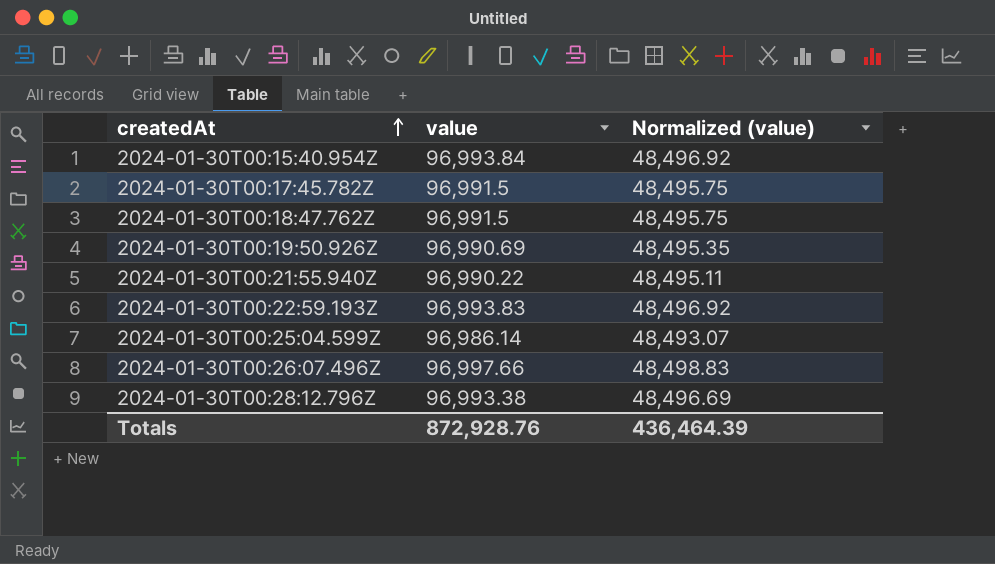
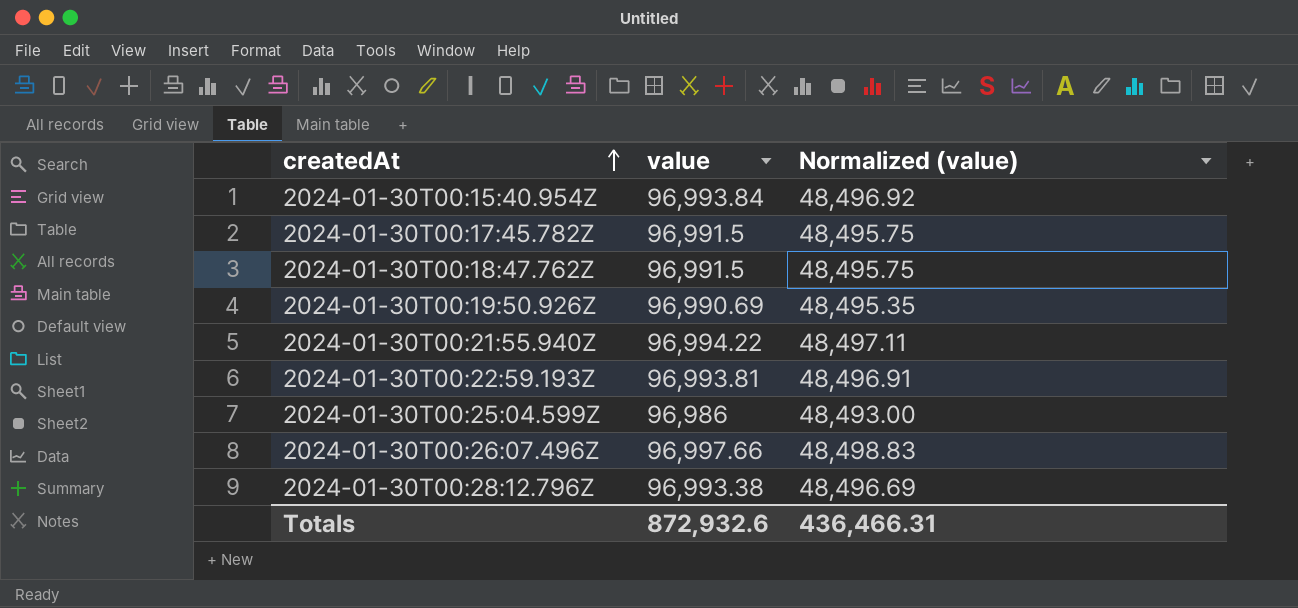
2024-01-30T00:21:55.940Z | value: 96,990.22 -> 96,994.22
2024-01-30T00:21:55.940Z | Normalized (value): 48,495.11 -> 48,497.11
2024-01-30T00:22:59.193Z | value: 96,993.83 -> 96,993.81
2024-01-30T00:22:59.193Z | Normalized (value): 48,496.92 -> 48,496.91
2024-01-30T00:25:04.599Z | value: 96,986.14 -> 96,986
2024-01-30T00:25:04.599Z | Normalized (value): 48,493.07 -> 48,493.00
Totals | value: 872,928.76 -> 872,932.6
Totals | Normalized (value): 436,464.39 -> 436,466.31

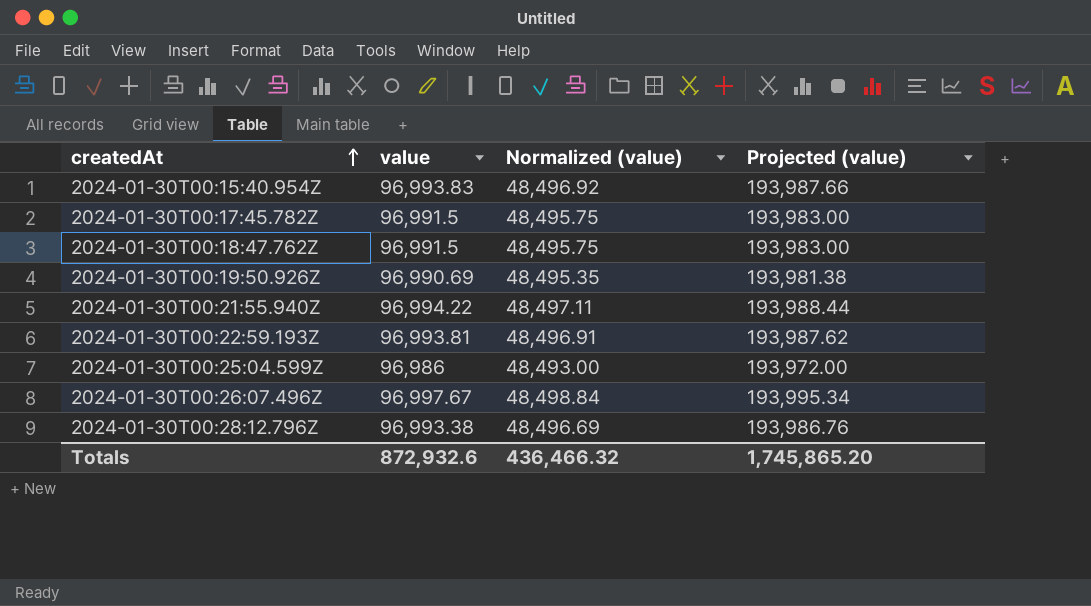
column Projected (value) | formula: none -> [value] * 2
2024-01-30T00:15:40.954Z | value: 96,993.84 -> 96,993.83
2024-01-30T00:26:07.496Z | value: 96,997.66 -> 96,997.67
2024-01-30T00:26:07.496Z | Normalized (value): 48,498.83 -> 48,498.84
Totals | Normalized (value): 436,466.31 -> 436,466.32

